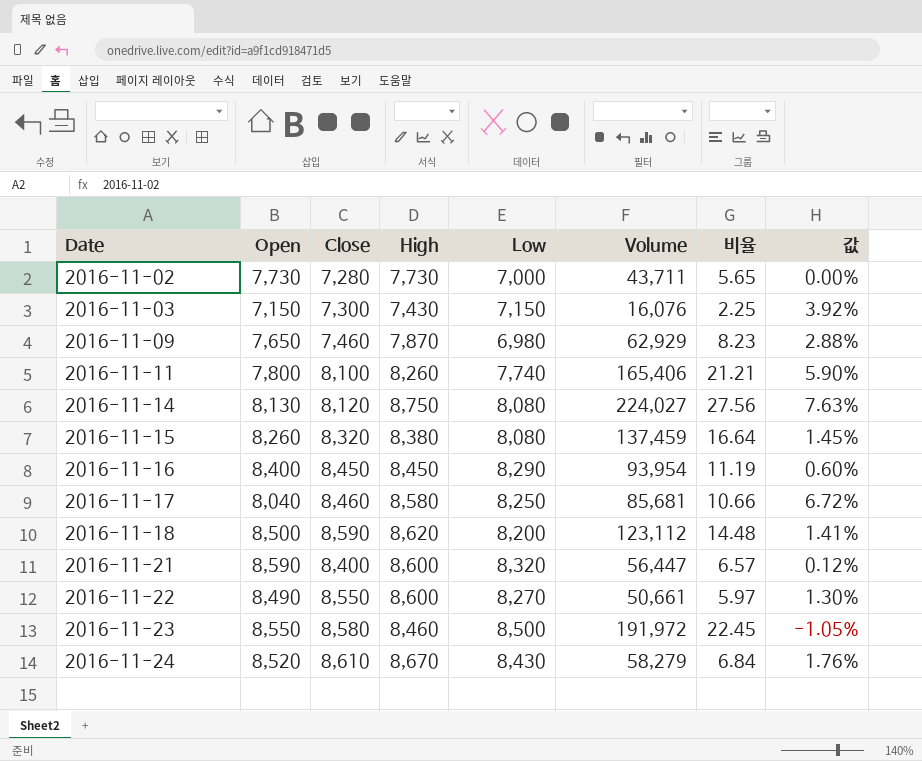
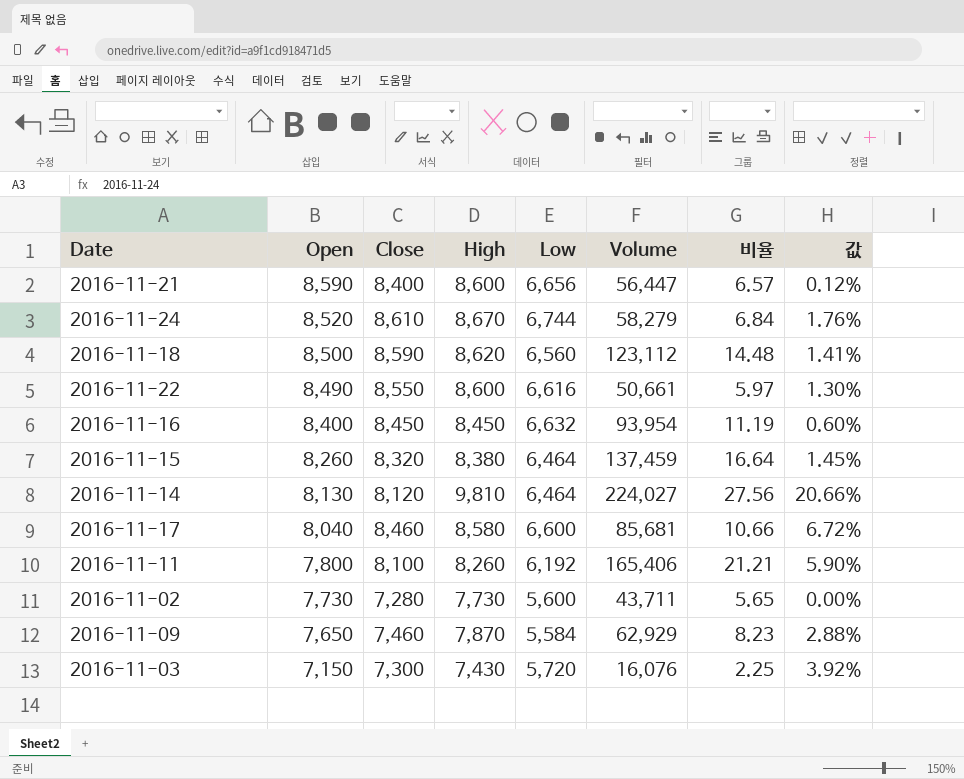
row order: Date ascending -> Open descending
row 2016-11-23: 8,550 | 8,580 | 8,460 | 8,500 | 191,972 | 22.45 | -1.05% -> none
2016-11-21 | Low: 8,320 -> 6,656
2016-11-24 | Low: 8,430 -> 6,744
2016-11-18 | Low: 8,200 -> 6,560
2016-11-22 | Low: 8,270 -> 6,616
2016-11-16 | Low: 8,290 -> 6,632
2016-11-15 | Low: 8,080 -> 6,464
2016-11-14 | High: 8,750 -> 9,810
2016-11-14 | Low: 8,080 -> 6,464
2016-11-14 | 값: 7.63% -> 20.66%
2016-11-17 | Low: 8,250 -> 6,600
2016-11-11 | Low: 7,740 -> 6,192
2016-11-02 | Low: 7,000 -> 5,600
2016-11-09 | Low: 6,980 -> 5,584
2016-11-03 | Low: 7,150 -> 5,720

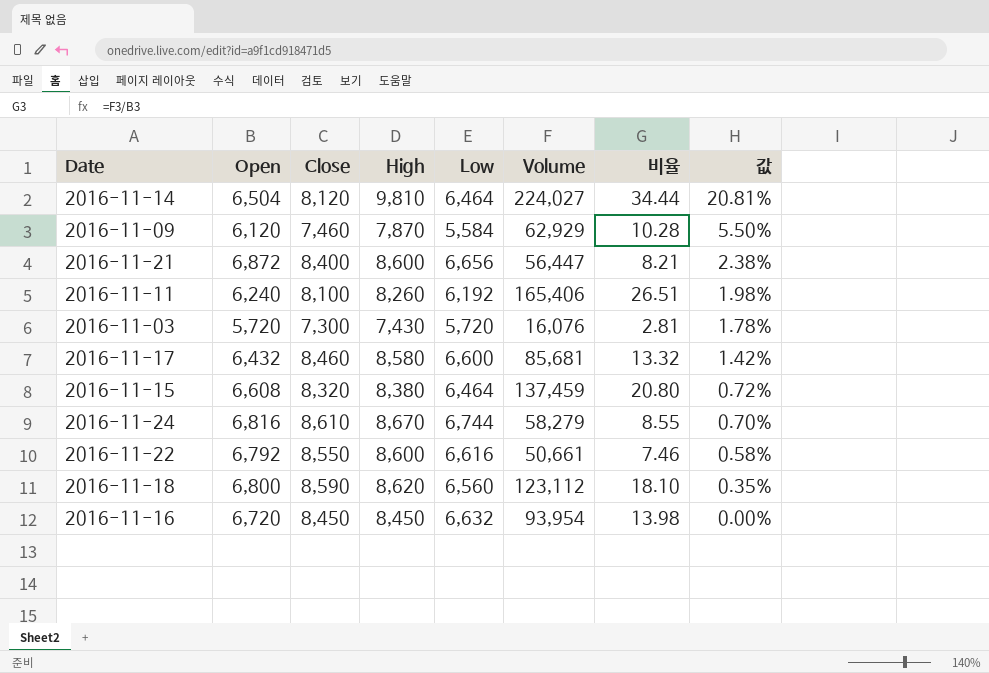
row order: Open descending -> 값 descending
column 값 | formula: ([High] - [Open]) / [Open] -> ([High] - [Close]) / [Close]
row 2016-11-02: 7,730 | 7,280 | 7,730 | 5,600 | 43,711 | 5.65 | 0.00% -> none
2016-11-14 | Open: 8,130 -> 6,504
2016-11-14 | 비율: 27.56 -> 34.44
2016-11-09 | Open: 7,650 -> 6,120
2016-11-09 | 비율: 8.23 -> 10.28
2016-11-21 | Open: 8,590 -> 6,872
2016-11-21 | 비율: 6.57 -> 8.21
2016-11-11 | Open: 7,800 -> 6,240
2016-11-11 | 비율: 21.21 -> 26.51
2016-11-03 | Open: 7,150 -> 5,720
2016-11-03 | 비율: 2.25 -> 2.81
2016-11-17 | Open: 8,040 -> 6,432
2016-11-17 | 비율: 10.66 -> 13.32
2016-11-15 | Open: 8,260 -> 6,608
2016-11-15 | 비율: 16.64 -> 20.80
2016-11-24 | Open: 8,520 -> 6,816
2016-11-24 | 비율: 6.84 -> 8.55
2016-11-22 | Open: 8,490 -> 6,792
2016-11-22 | 비율: 5.97 -> 7.46
2016-11-18 | Open: 8,500 -> 6,800
2016-11-18 | 비율: 14.48 -> 18.10
2016-11-16 | Open: 8,400 -> 6,720
2016-11-16 | 비율: 11.19 -> 13.98

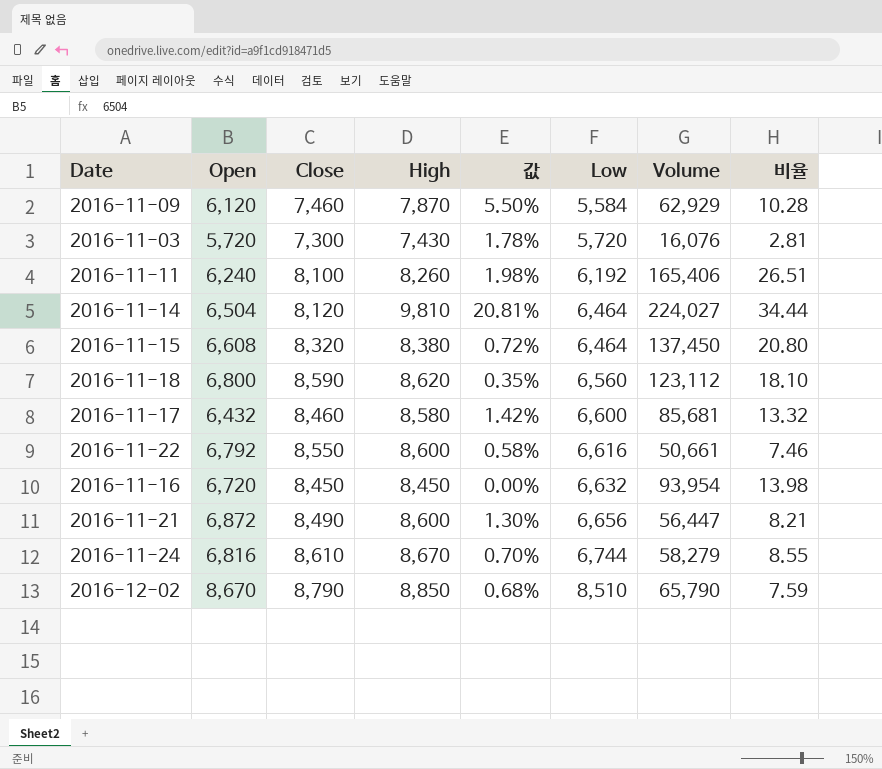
row order: 값 descending -> Low ascending
column 값 | position: 8 -> 5
2016-11-15 | Volume: 137,459 -> 137,450
2016-11-21 | Close: 8,400 -> 8,490
2016-11-21 | 값: 2.38% -> 1.30%
row 2016-12-02: none -> 8,670 | 8,790 | 8,850 | 0.68% | 8,510 | 65,790 | 7.59

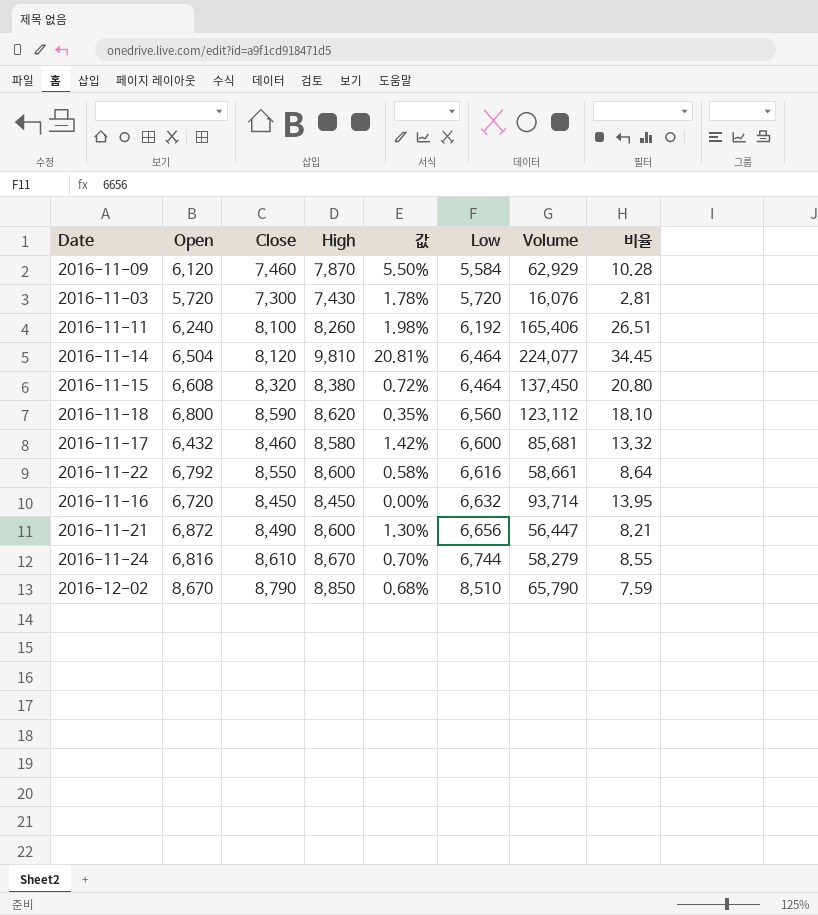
2016-11-14 | Volume: 224,027 -> 224,077
2016-11-14 | 비율: 34.44 -> 34.45
2016-11-22 | Volume: 50,661 -> 58,661
2016-11-22 | 비율: 7.46 -> 8.64
2016-11-16 | Volume: 93,954 -> 93,714
2016-11-16 | 비율: 13.98 -> 13.95

